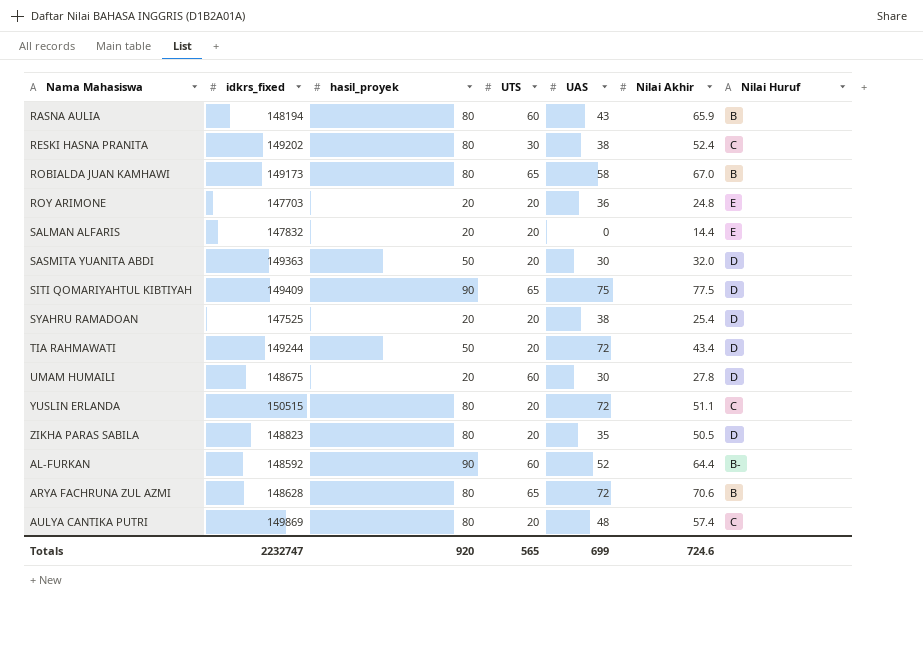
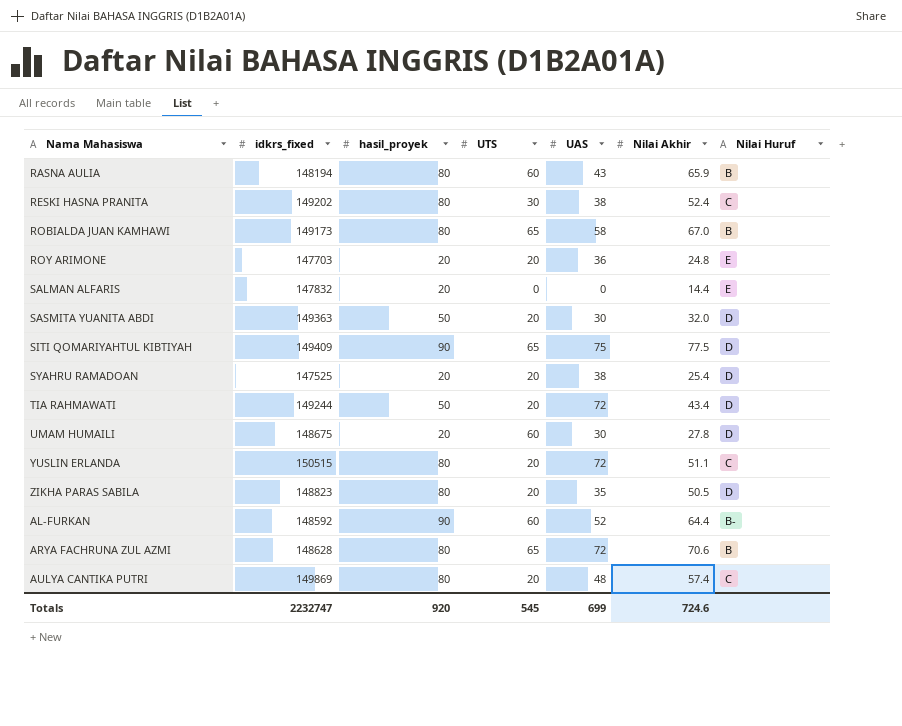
SALMAN ALFARIS | UTS: 20 -> 0
Totals | UTS: 565 -> 545

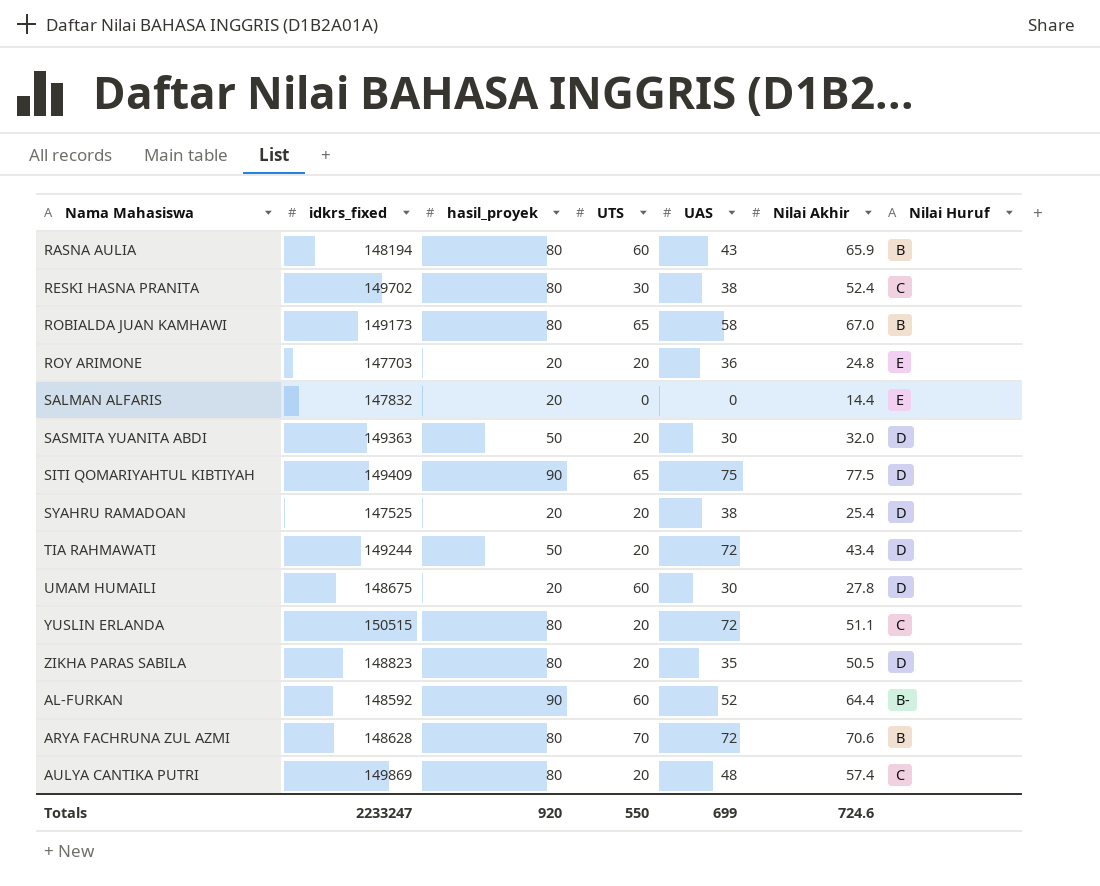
RESKI HASNA PRANITA | idkrs_fixed: 149202 -> 149702
ARYA FACHRUNA ZUL AZMI | UTS: 65 -> 70
Totals | idkrs_fixed: 2232747 -> 2233247
Totals | UTS: 545 -> 550

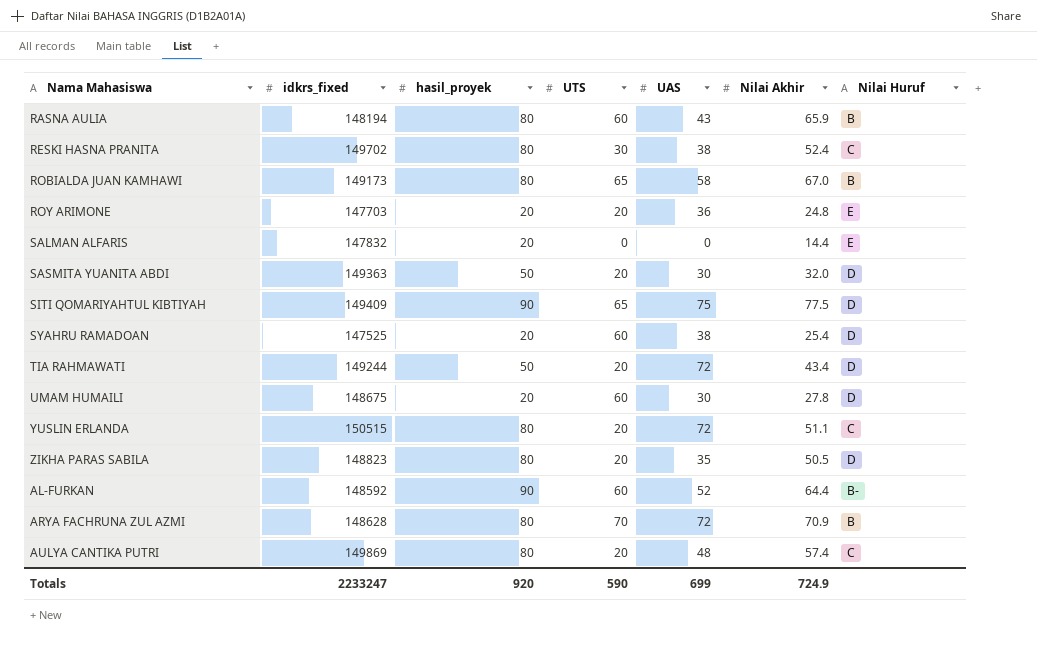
SYAHRU RAMADOAN | UTS: 20 -> 60
ARYA FACHRUNA ZUL AZMI | Nilai Akhir: 70.6 -> 70.9
Totals | UTS: 550 -> 590
Totals | Nilai Akhir: 724.6 -> 724.9

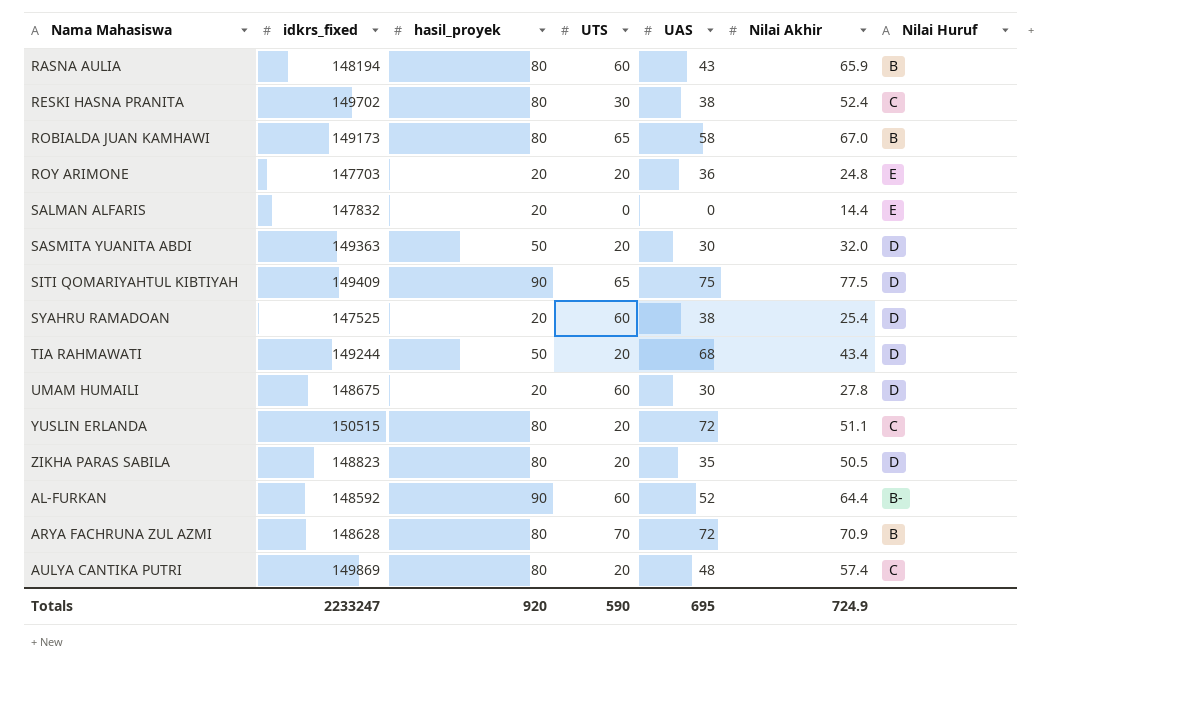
TIA RAHMAWATI | UAS: 72 -> 68
Totals | UAS: 699 -> 695

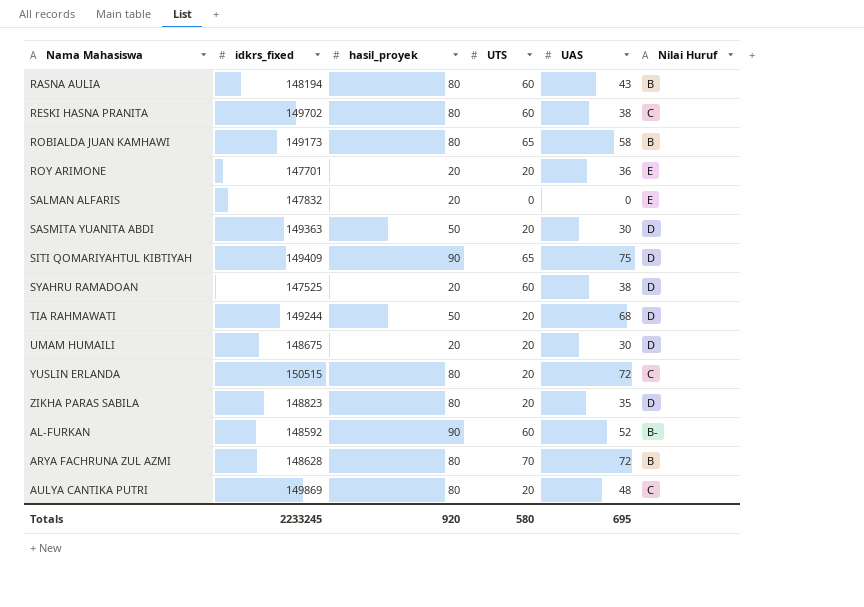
column Nilai Akhir | position: 6 -> none
RESKI HASNA PRANITA | UTS: 30 -> 60
ROY ARIMONE | idkrs_fixed: 147703 -> 147701
UMAM HUMAILI | UTS: 60 -> 20
Totals | idkrs_fixed: 2233247 -> 2233245
Totals | UTS: 590 -> 580

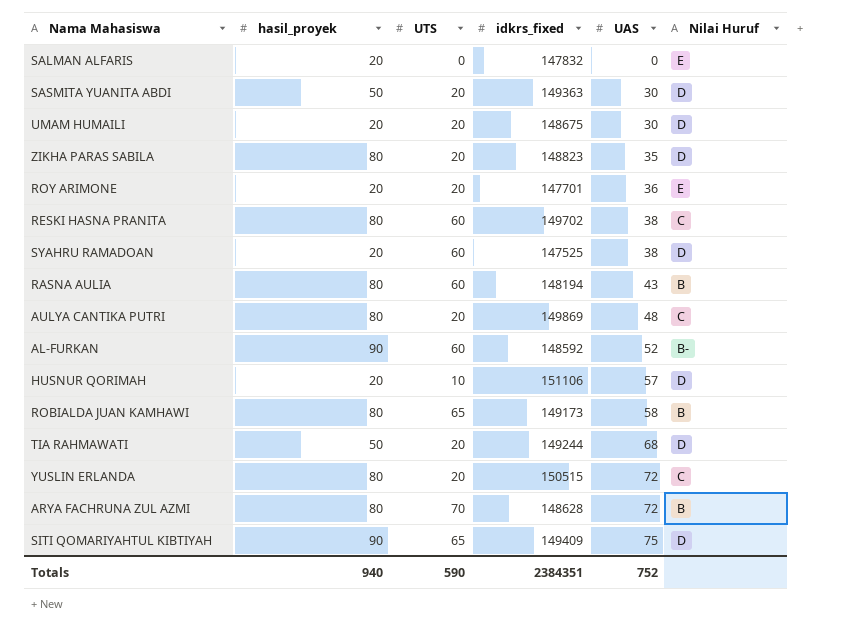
row order: none -> UAS ascending
column idkrs_fixed | position: 2 -> 4
row HUSNUR QORIMAH: none -> 20 | 10 | 151106 | 57 | D
Totals | hasil_proyek: 920 -> 940
Totals | UTS: 580 -> 590
Totals | idkrs_fixed: 2233245 -> 2384351
Totals | UAS: 695 -> 752

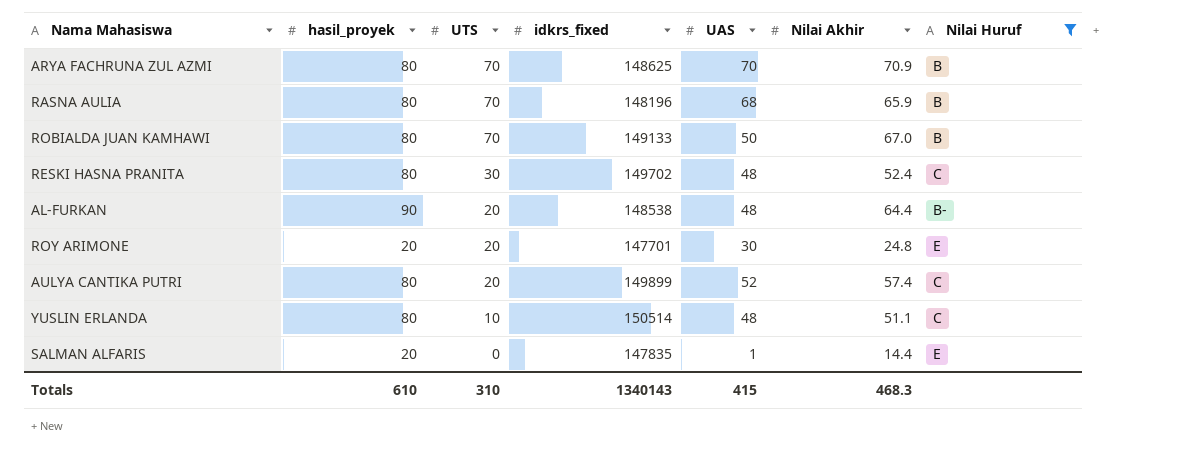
filter: none -> Nilai Huruf != D
row order: UAS ascending -> UTS descending
column Nilai Akhir | position: none -> 6
ARYA FACHRUNA ZUL AZMI | idkrs_fixed: 148628 -> 148625
ARYA FACHRUNA ZUL AZMI | UAS: 72 -> 70
RASNA AULIA | UTS: 60 -> 70
RASNA AULIA | idkrs_fixed: 148194 -> 148196
RASNA AULIA | UAS: 43 -> 68
ROBIALDA JUAN KAMHAWI | UTS: 65 -> 70
ROBIALDA JUAN KAMHAWI | idkrs_fixed: 149173 -> 149133
ROBIALDA JUAN KAMHAWI | UAS: 58 -> 50
RESKI HASNA PRANITA | UTS: 60 -> 30
RESKI HASNA PRANITA | UAS: 38 -> 48
AL-FURKAN | UTS: 60 -> 20
AL-FURKAN | idkrs_fixed: 148592 -> 148538
AL-FURKAN | UAS: 52 -> 48
ROY ARIMONE | UAS: 36 -> 30
AULYA CANTIKA PUTRI | idkrs_fixed: 149869 -> 149899
AULYA CANTIKA PUTRI | UAS: 48 -> 52
YUSLIN ERLANDA | UTS: 20 -> 10
YUSLIN ERLANDA | idkrs_fixed: 150515 -> 150514
YUSLIN ERLANDA | UAS: 72 -> 48
SALMAN ALFARIS | idkrs_fixed: 147832 -> 147835
SALMAN ALFARIS | UAS: 0 -> 1
Totals | hasil_proyek: 940 -> 610
Totals | UTS: 590 -> 310
Totals | idkrs_fixed: 2384351 -> 1340143
Totals | UAS: 752 -> 415

